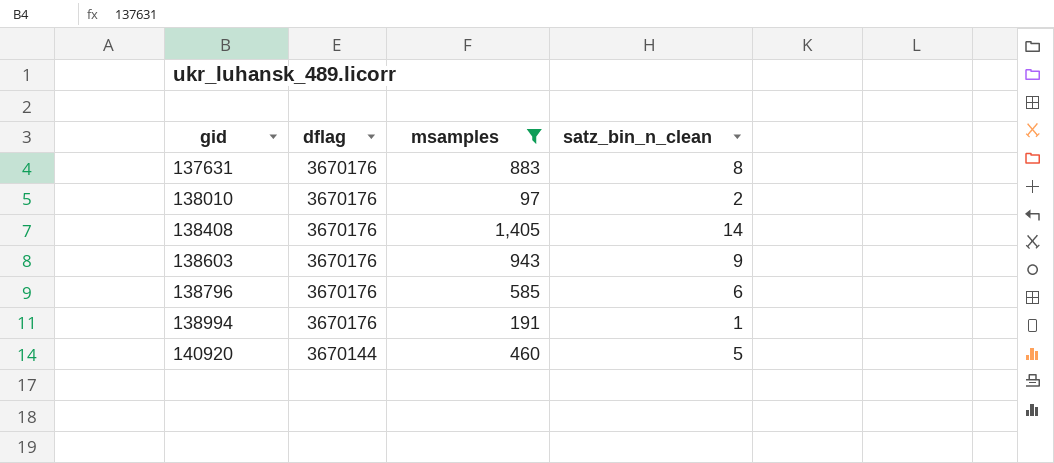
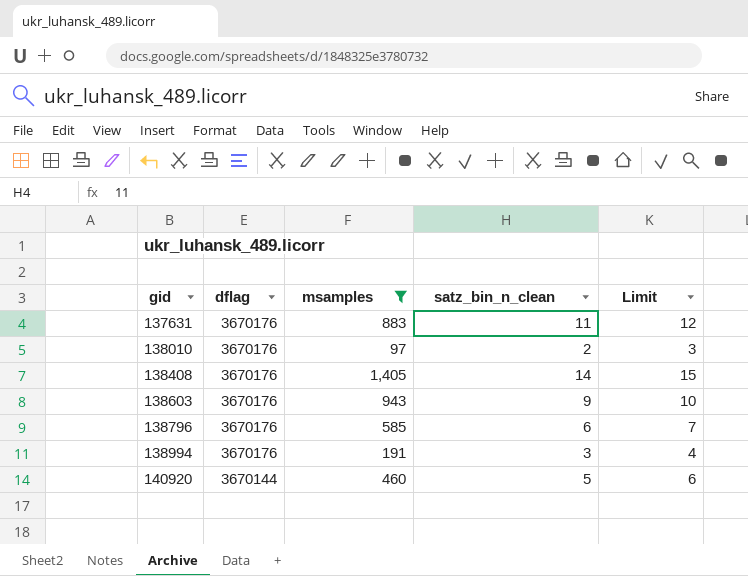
column Limit | formula: none -> [satz_bin_n_clean] + 1
137631 | satz_bin_n_clean: 8 -> 11
138994 | satz_bin_n_clean: 1 -> 3

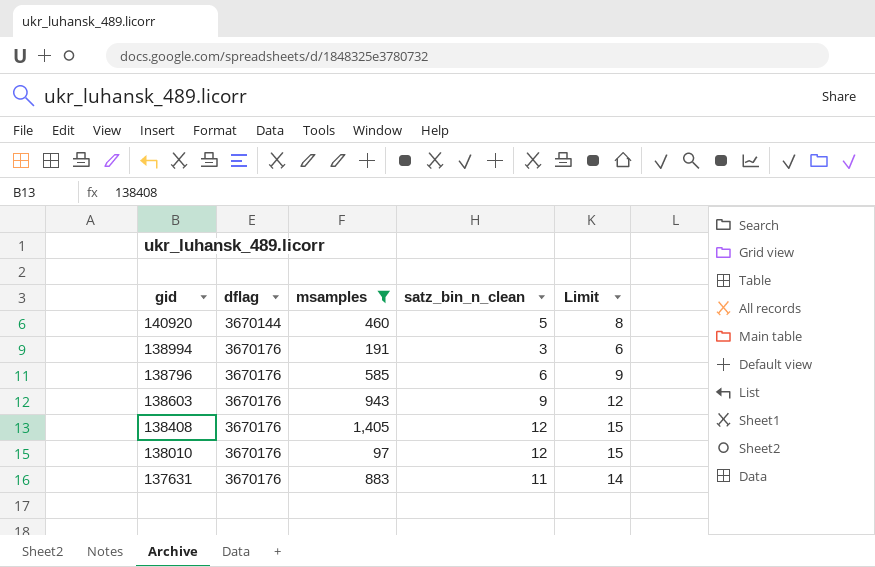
row order: gid ascending -> gid descending
column Limit | formula: [satz_bin_n_clean] + 1 -> [satz_bin_n_clean] + 3
138408 | satz_bin_n_clean: 14 -> 12
138010 | satz_bin_n_clean: 2 -> 12

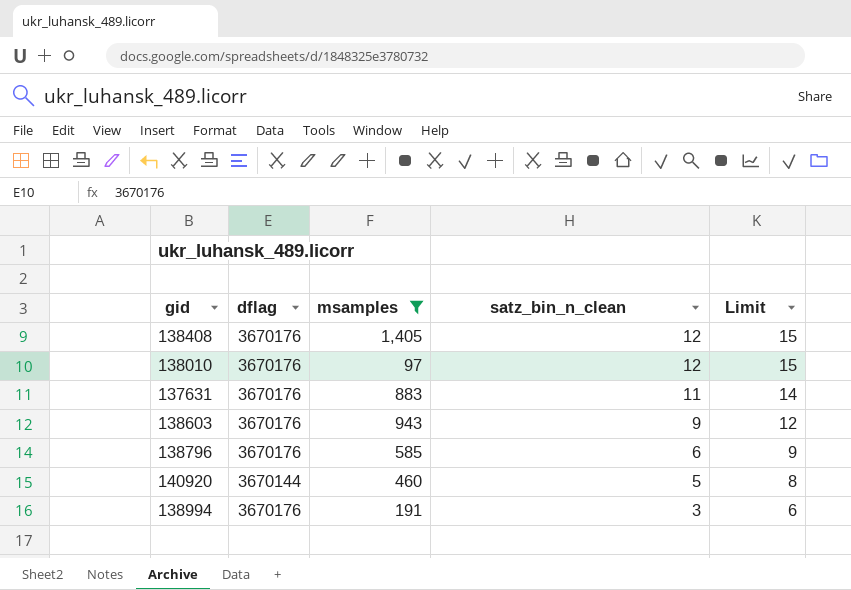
row order: gid descending -> satz_bin_n_clean descending

